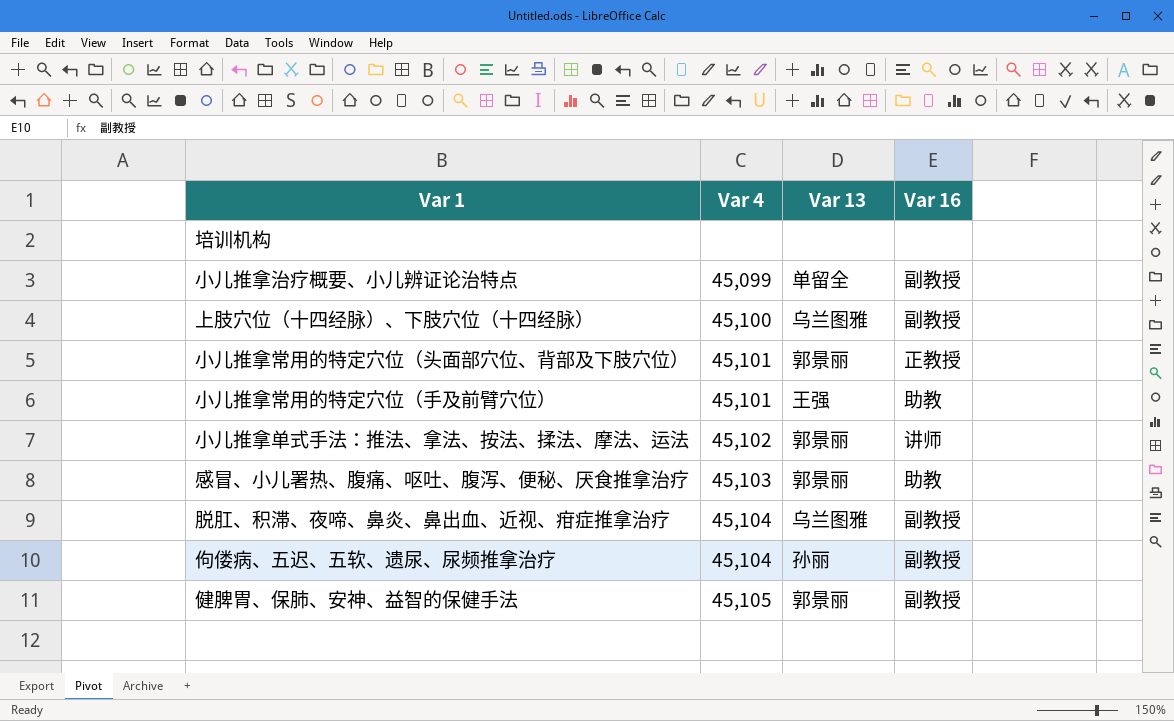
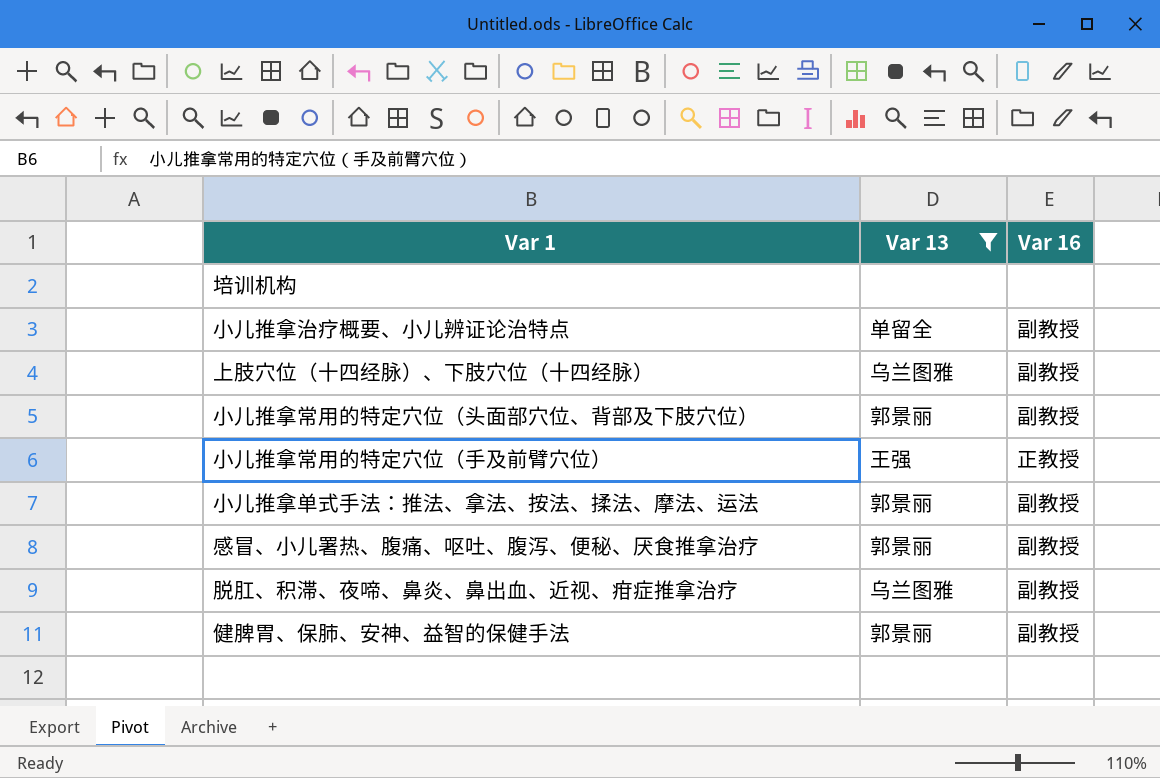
filter: none -> Var 13 != 孙丽
column Var 4 | position: 2 -> none
小儿推拿常用的特定穴位（头面部穴位、背部及下肢穴位） | Var 16: 正教授 -> 副教授
小儿推拿常用的特定穴位（手及前臂穴位） | Var 16: 助教 -> 正教授
小儿推拿单式手法：推法、拿法、按法、揉法、摩法、运法 | Var 16: 讲师 -> 副教授
感冒、小儿署热、腹痛、呕吐、腹泻、便秘、厌食推拿治疗 | Var 16: 助教 -> 副教授

